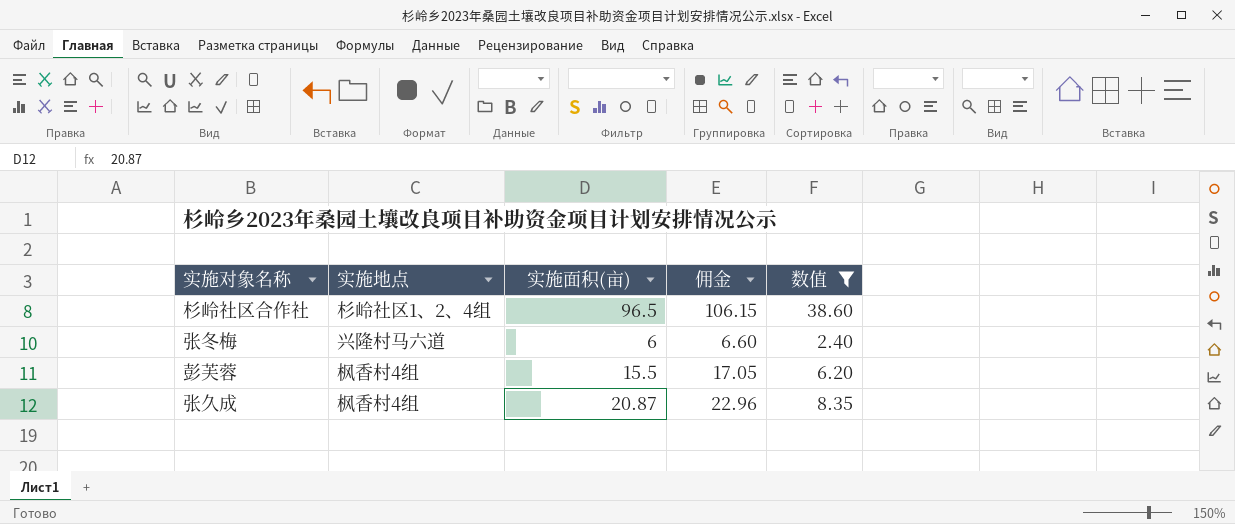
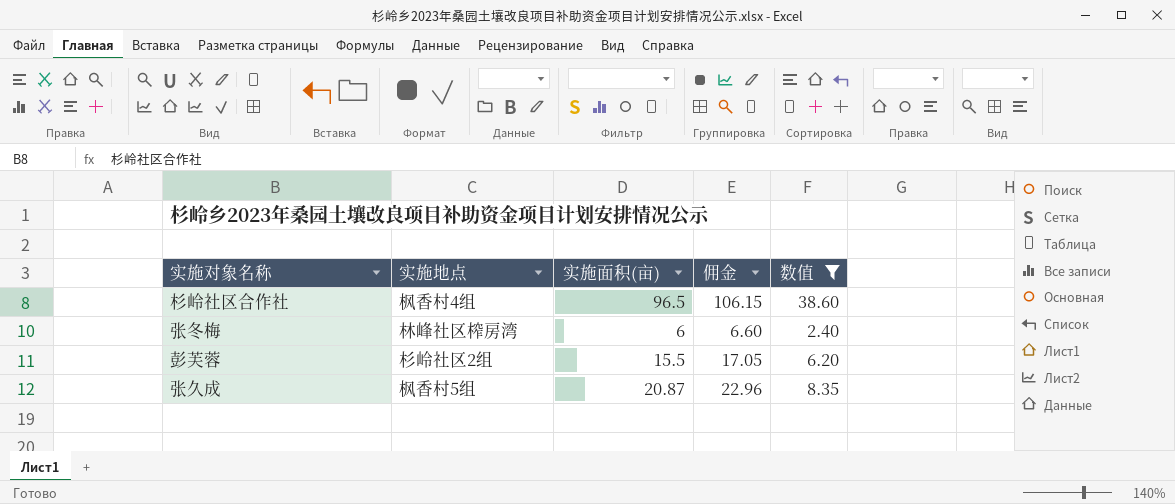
杉岭社区合作社 | 实施地点: 杉岭社区1、2、4组 -> 枫香村4组
张冬梅 | 实施地点: 兴隆村马六道 -> 林峰社区榨房湾
彭芙蓉 | 实施地点: 枫香村4组 -> 杉岭社区2组
张久成 | 实施地点: 枫香村4组 -> 枫香村5组

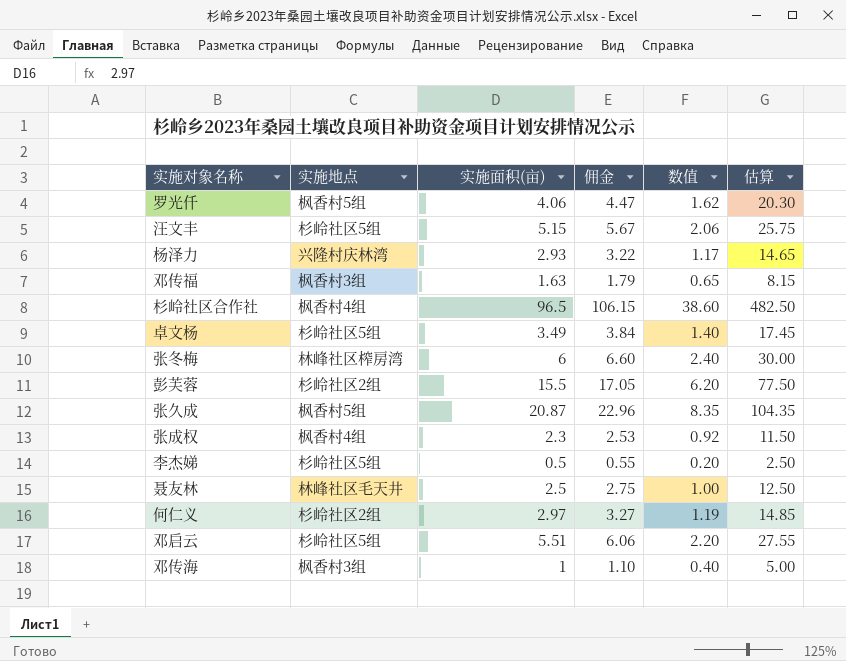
filter: 数值 >= 2.40 -> none
column 估算 | formula: none -> [实施面积(亩)] * 5

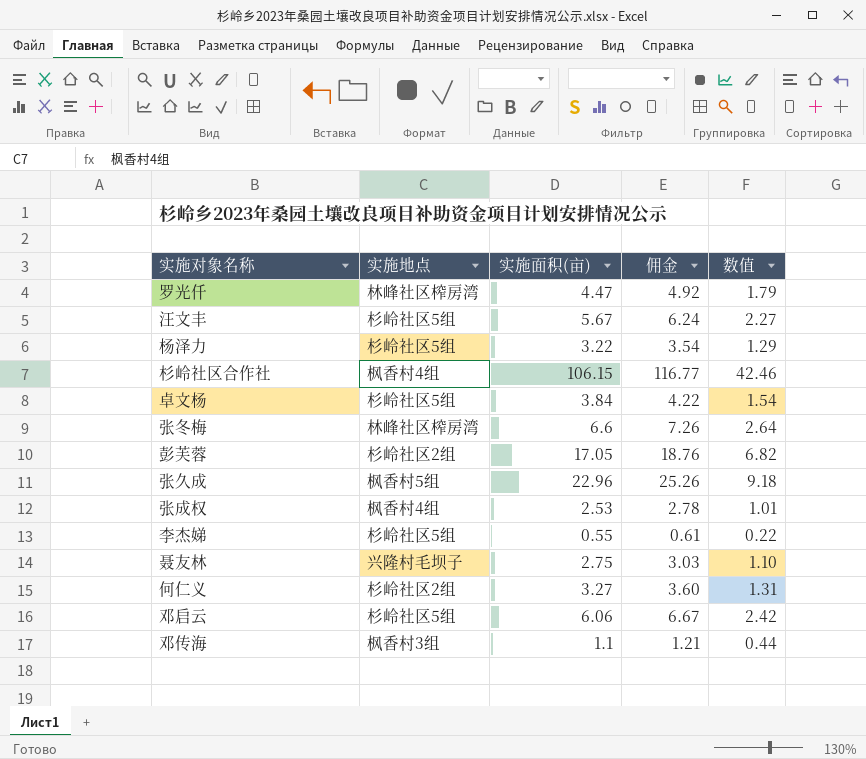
column 估算 | formula: [实施面积(亩)] * 5 -> none
row 邓传福: 枫香村3组 | 1.63 | 1.79 | 0.65 | 8.15 -> none
罗光仟 | 实施地点: 枫香村5组 -> 林峰社区榨房湾
罗光仟 | 实施面积(亩): 4.06 -> 4.47
罗光仟 | 佣金: 4.47 -> 4.92
罗光仟 | 数值: 1.62 -> 1.79
汪文丰 | 实施面积(亩): 5.15 -> 5.67
汪文丰 | 佣金: 5.67 -> 6.24
汪文丰 | 数值: 2.06 -> 2.27
杨泽力 | 实施地点: 兴隆村庆林湾 -> 杉岭社区5组
杨泽力 | 实施面积(亩): 2.93 -> 3.22
杨泽力 | 佣金: 3.22 -> 3.54
杨泽力 | 数值: 1.17 -> 1.29
杉岭社区合作社 | 实施面积(亩): 96.5 -> 106.15
杉岭社区合作社 | 佣金: 106.15 -> 116.77
杉岭社区合作社 | 数值: 38.60 -> 42.46
卓文杨 | 实施面积(亩): 3.49 -> 3.84
卓文杨 | 佣金: 3.84 -> 4.22
卓文杨 | 数值: 1.40 -> 1.54
张冬梅 | 实施面积(亩): 6 -> 6.6
张冬梅 | 佣金: 6.60 -> 7.26
张冬梅 | 数值: 2.40 -> 2.64
彭芙蓉 | 实施面积(亩): 15.5 -> 17.05
彭芙蓉 | 佣金: 17.05 -> 18.76
彭芙蓉 | 数值: 6.20 -> 6.82
张久成 | 实施面积(亩): 20.87 -> 22.96
张久成 | 佣金: 22.96 -> 25.26
张久成 | 数值: 8.35 -> 9.18
张成权 | 实施面积(亩): 2.3 -> 2.53
张成权 | 佣金: 2.53 -> 2.78
张成权 | 数值: 0.92 -> 1.01
李杰娣 | 实施面积(亩): 0.5 -> 0.55
李杰娣 | 佣金: 0.55 -> 0.61
李杰娣 | 数值: 0.20 -> 0.22
聂友林 | 实施地点: 林峰社区毛天井 -> 兴隆村毛坝子
聂友林 | 实施面积(亩): 2.5 -> 2.75
聂友林 | 佣金: 2.75 -> 3.03
聂友林 | 数值: 1.00 -> 1.10
何仁义 | 实施面积(亩): 2.97 -> 3.27
何仁义 | 佣金: 3.27 -> 3.60
何仁义 | 数值: 1.19 -> 1.31
邓启云 | 实施面积(亩): 5.51 -> 6.06
邓启云 | 佣金: 6.06 -> 6.67
邓启云 | 数值: 2.20 -> 2.42
邓传海 | 实施面积(亩): 1 -> 1.1
邓传海 | 佣金: 1.10 -> 1.21
邓传海 | 数值: 0.40 -> 0.44

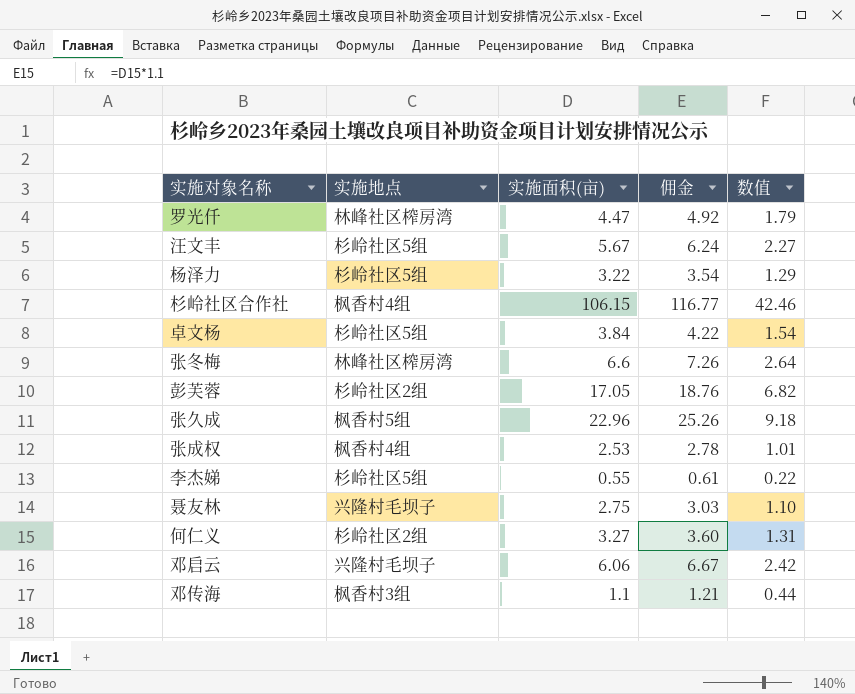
邓启云 | 实施地点: 杉岭社区5组 -> 兴隆村毛坝子

